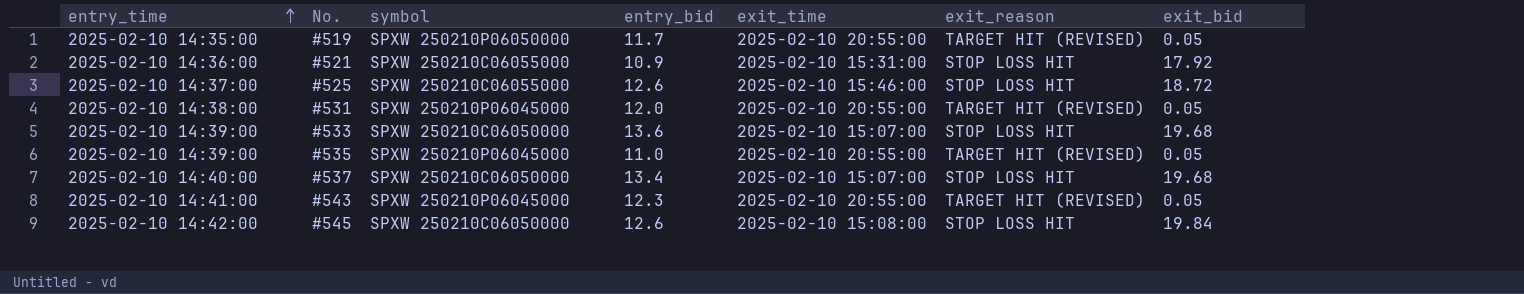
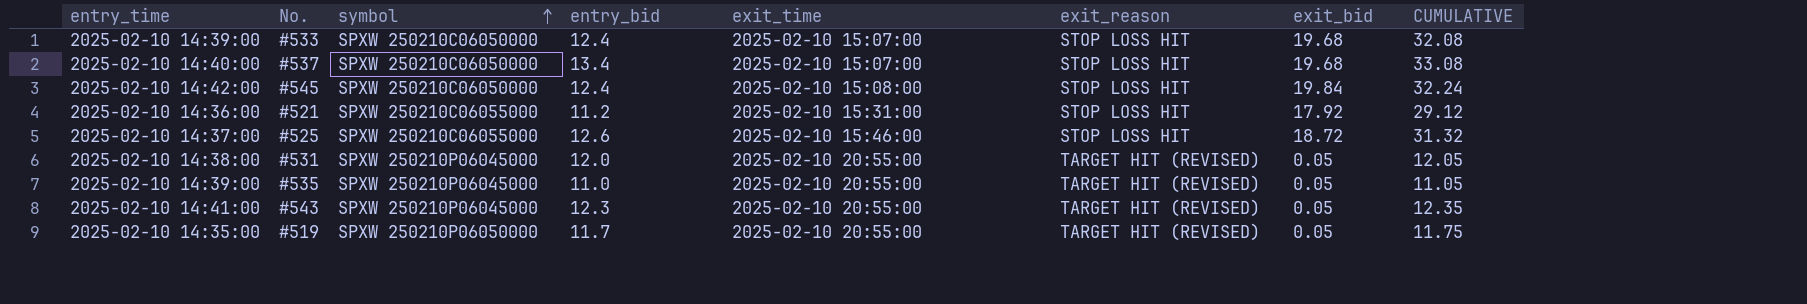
row order: entry_time ascending -> symbol ascending
column CUMULATIVE | formula: none -> [entry_bid] + [exit_bid]
#533 | entry_bid: 13.6 -> 12.4
#545 | entry_bid: 12.6 -> 12.4
#521 | entry_bid: 10.9 -> 11.2

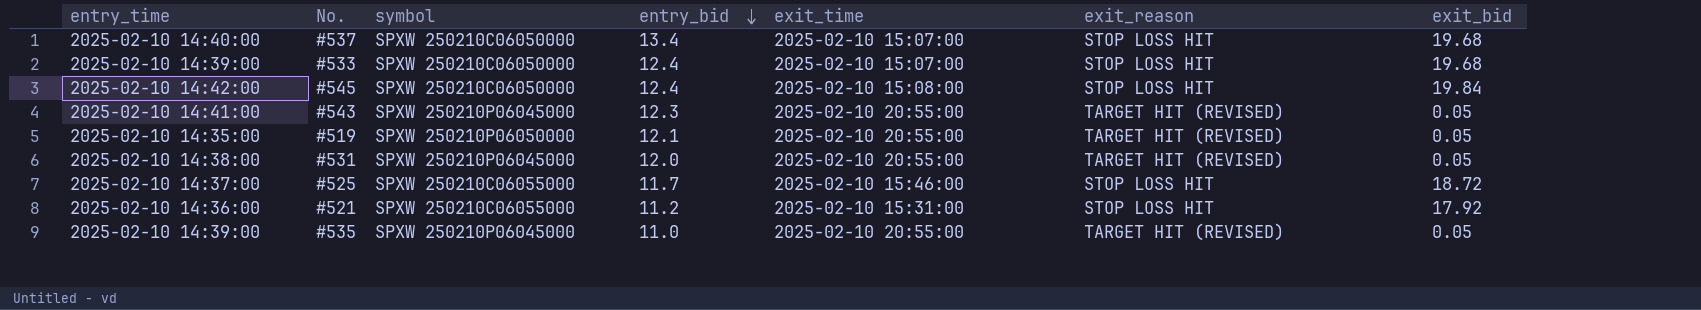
row order: symbol ascending -> entry_bid descending
column CUMULATIVE | formula: [entry_bid] + [exit_bid] -> none
#519 | entry_bid: 11.7 -> 12.1
#525 | entry_bid: 12.6 -> 11.7

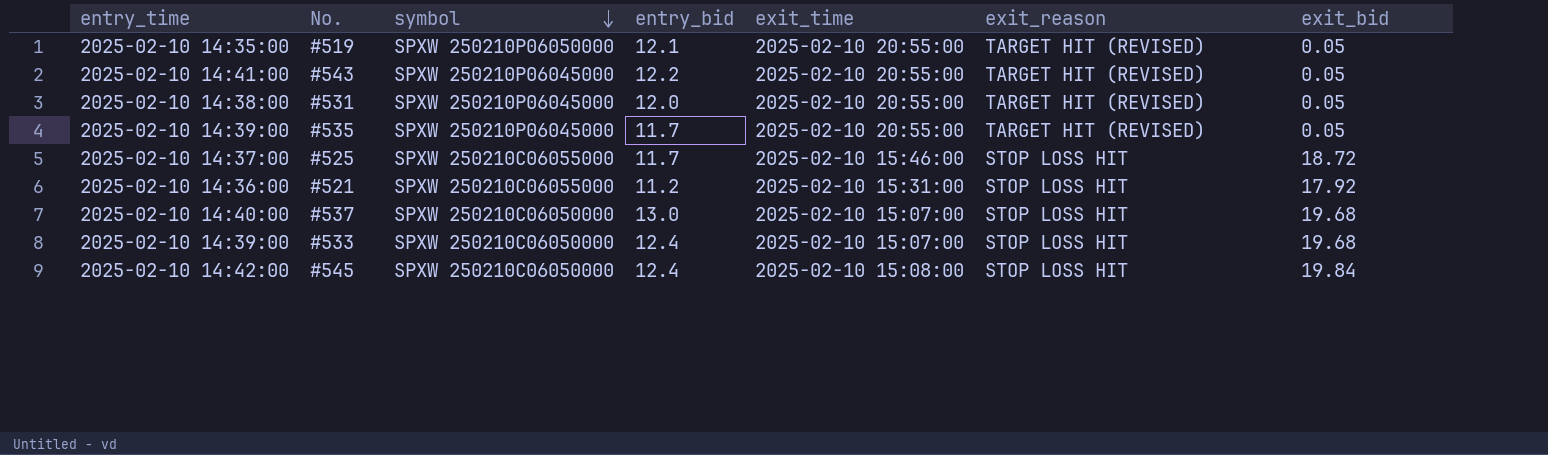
row order: entry_bid descending -> symbol descending
#543 | entry_bid: 12.3 -> 12.2
#535 | entry_bid: 11.0 -> 11.7
#537 | entry_bid: 13.4 -> 13.0

